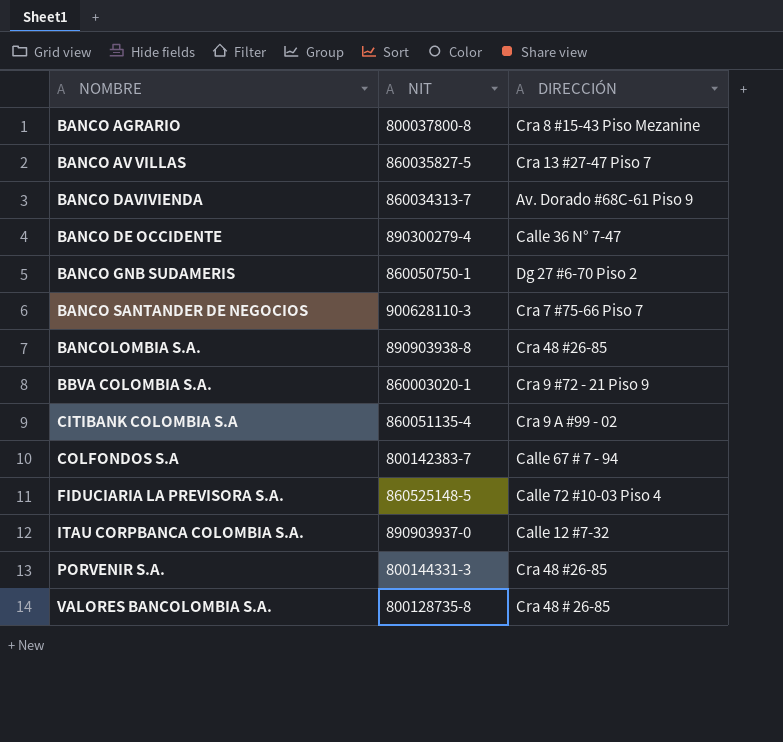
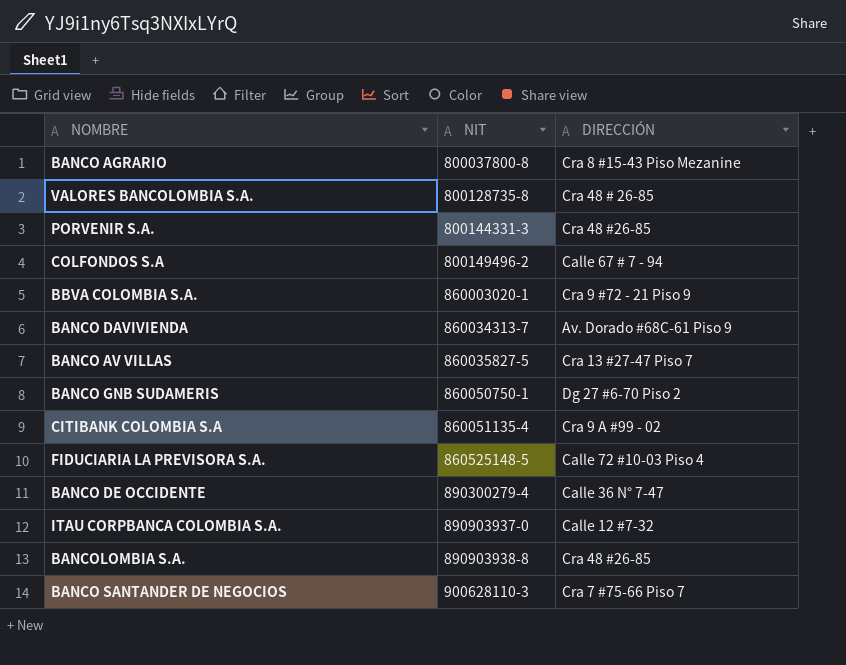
row order: NOMBRE ascending -> NIT ascending
COLFONDOS S.A | NIT: 800142383-7 -> 800149496-2

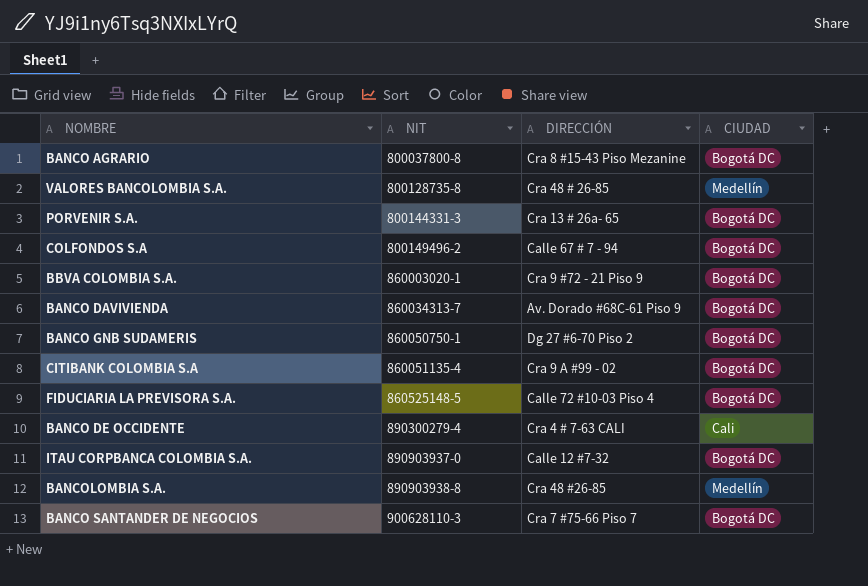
column CIUDAD | position: none -> 4
row BANCO AV VILLAS: 860035827-5 | Cra 13 #27-47 Piso 7 -> none
PORVENIR S.A. | DIRECCIÓN: Cra 48 #26-85 -> Cra 13 # 26a- 65
BANCO DE OCCIDENTE | DIRECCIÓN: Calle 36 N° 7-47 -> Cra 4 # 7-63 CALI

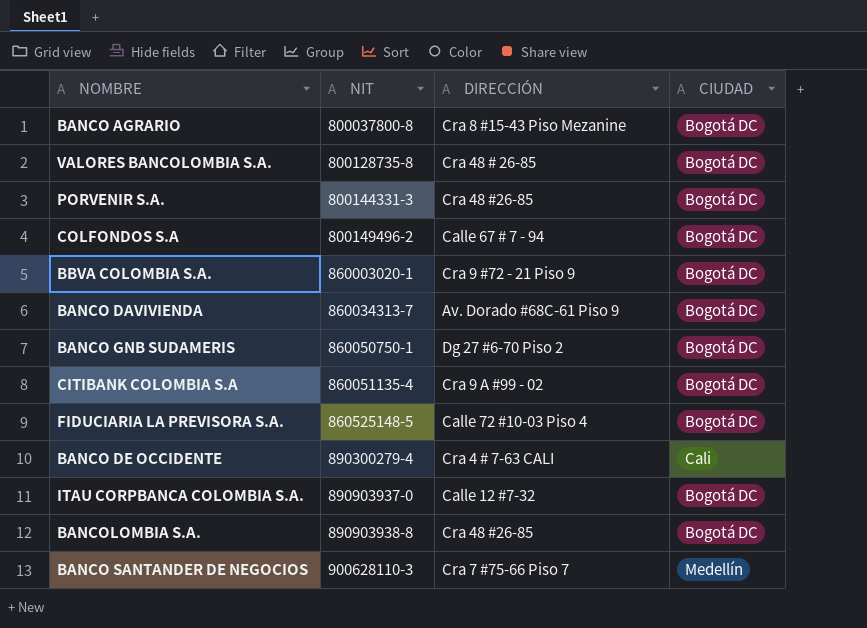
VALORES BANCOLOMBIA S.A. | CIUDAD: Medellín -> Bogotá DC
PORVENIR S.A. | DIRECCIÓN: Cra 13 # 26a- 65 -> Cra 48 #26-85
BANCOLOMBIA S.A. | CIUDAD: Medellín -> Bogotá DC
BANCO SANTANDER DE NEGOCIOS | CIUDAD: Bogotá DC -> Medellín

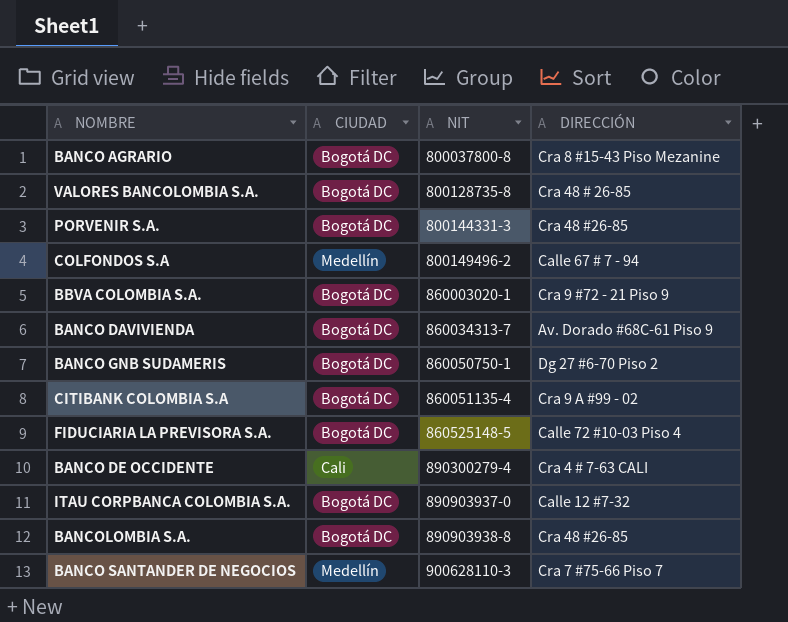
column CIUDAD | position: 4 -> 2
COLFONDOS S.A | CIUDAD: Bogotá DC -> Medellín

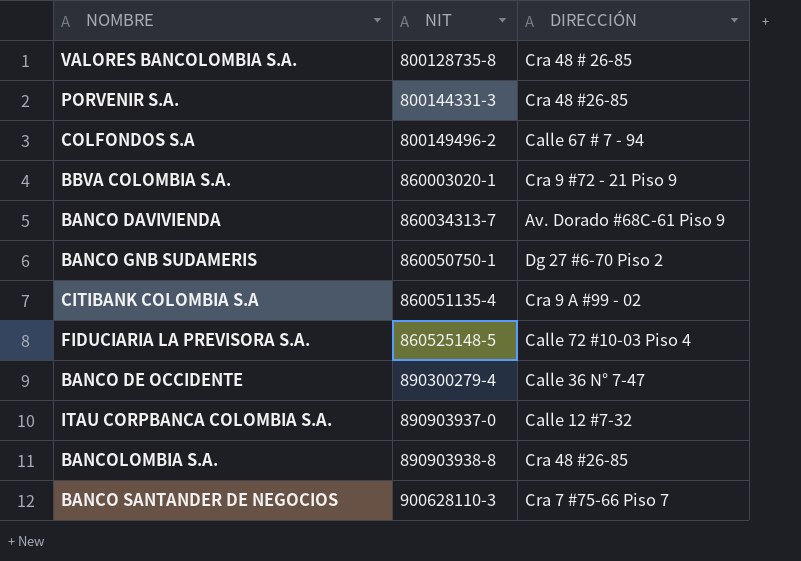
column CIUDAD | position: 2 -> none
row BANCO AGRARIO: Bogotá DC | 800037800-8 | Cra 8 #15-43 Piso Mezanine -> none
BANCO DE OCCIDENTE | DIRECCIÓN: Cra 4 # 7-63 CALI -> Calle 36 N° 7-47

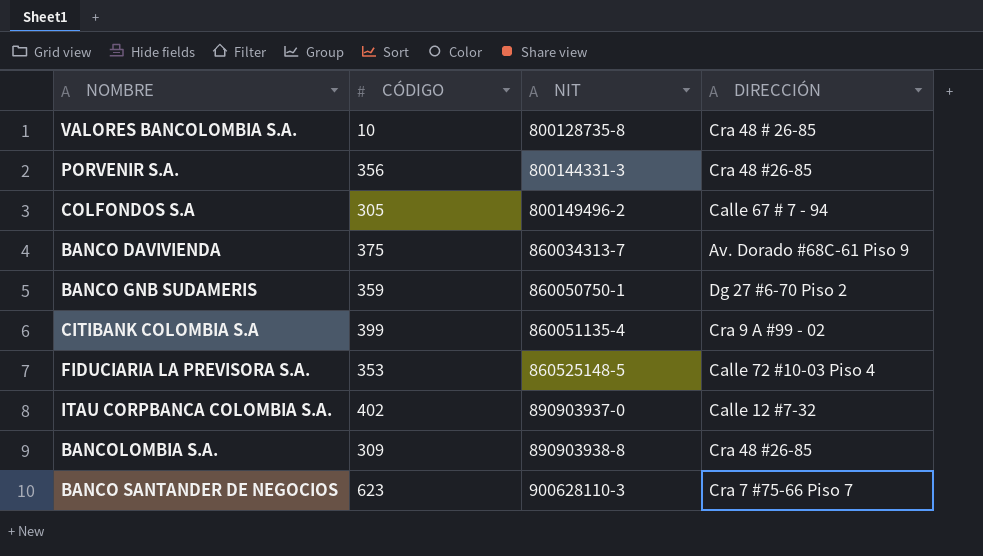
column CÓDIGO | position: none -> 2
row BBVA COLOMBIA S.A.: 860003020-1 | Cra 9 #72 - 21 Piso 9 -> none
row BANCO DE OCCIDENTE: 890300279-4 | Calle 36 N° 7-47 -> none

